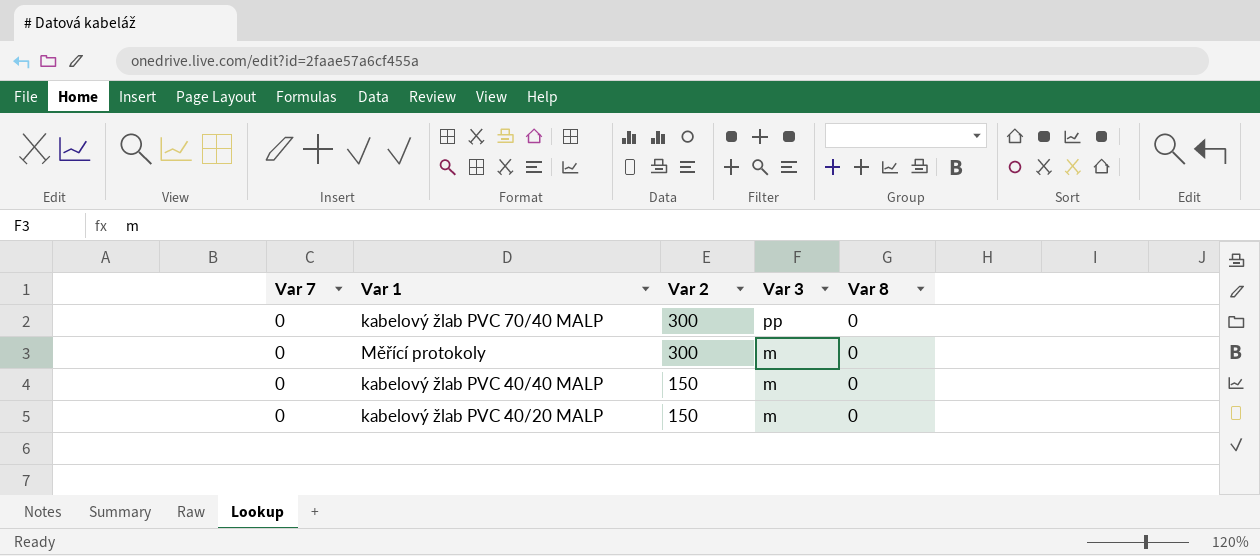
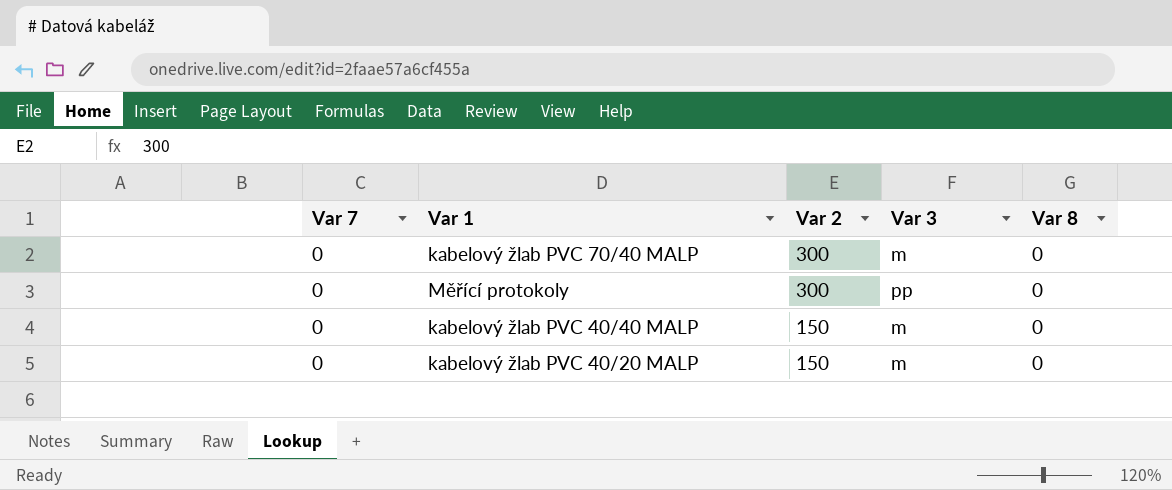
kabelový žlab PVC 70/40 MALP | Var 3: pp -> m
Měřící protokoly | Var 3: m -> pp

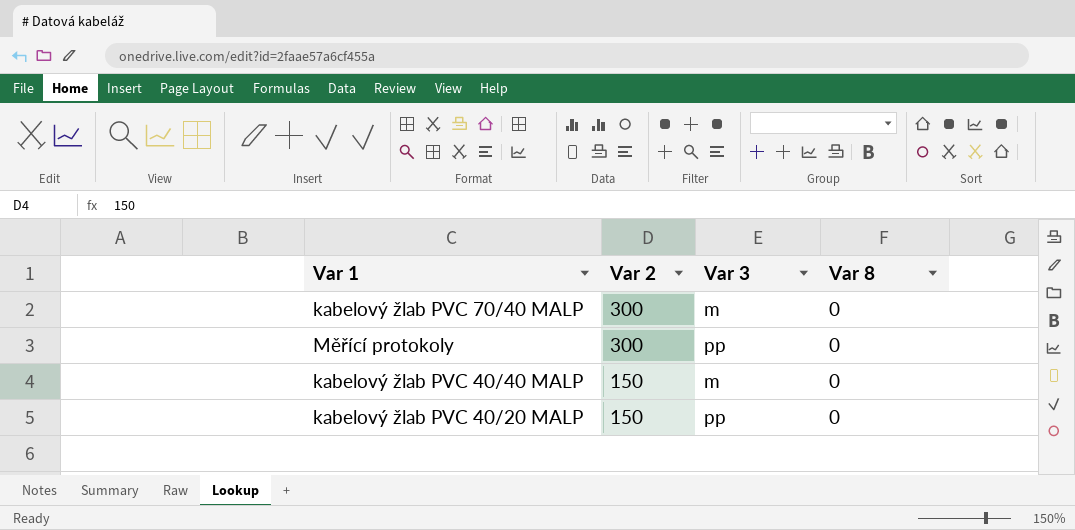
column Var 7 | position: 1 -> none
kabelový žlab PVC 40/20 MALP | Var 3: m -> pp

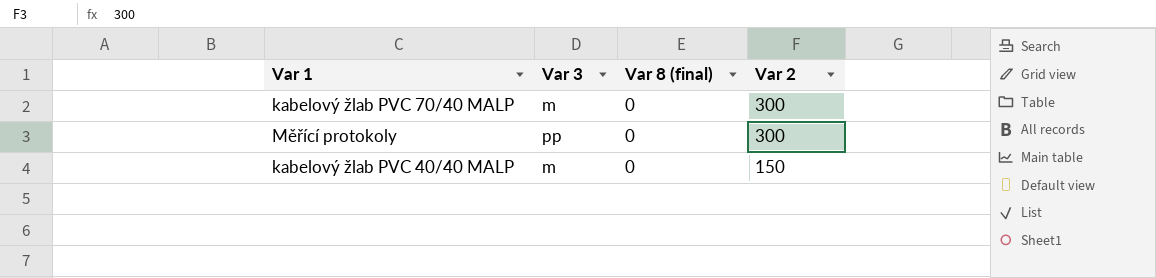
column name: Var 8 -> Var 8 (final)
column Var 2 | position: 2 -> 4
row kabelový žlab PVC 40/20 MALP: 150 | pp | 0 -> none

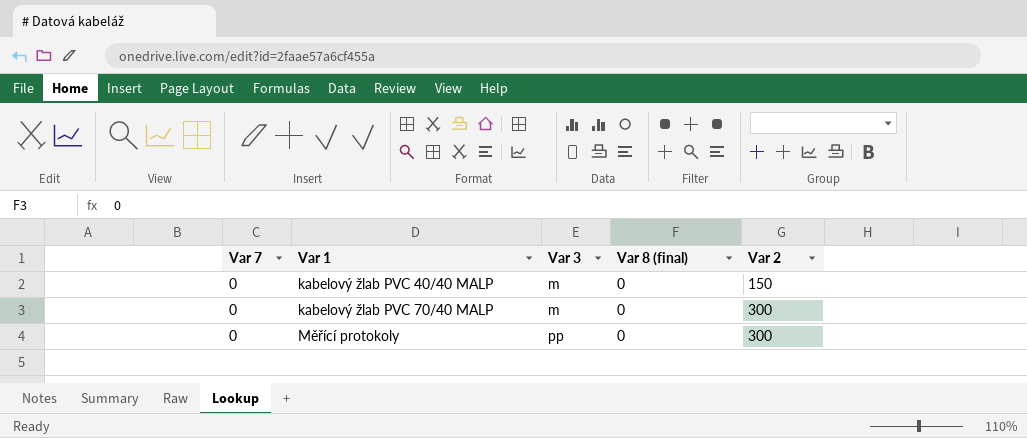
row order: Var 2 descending -> Var 1 ascending
column Var 7 | position: none -> 1

